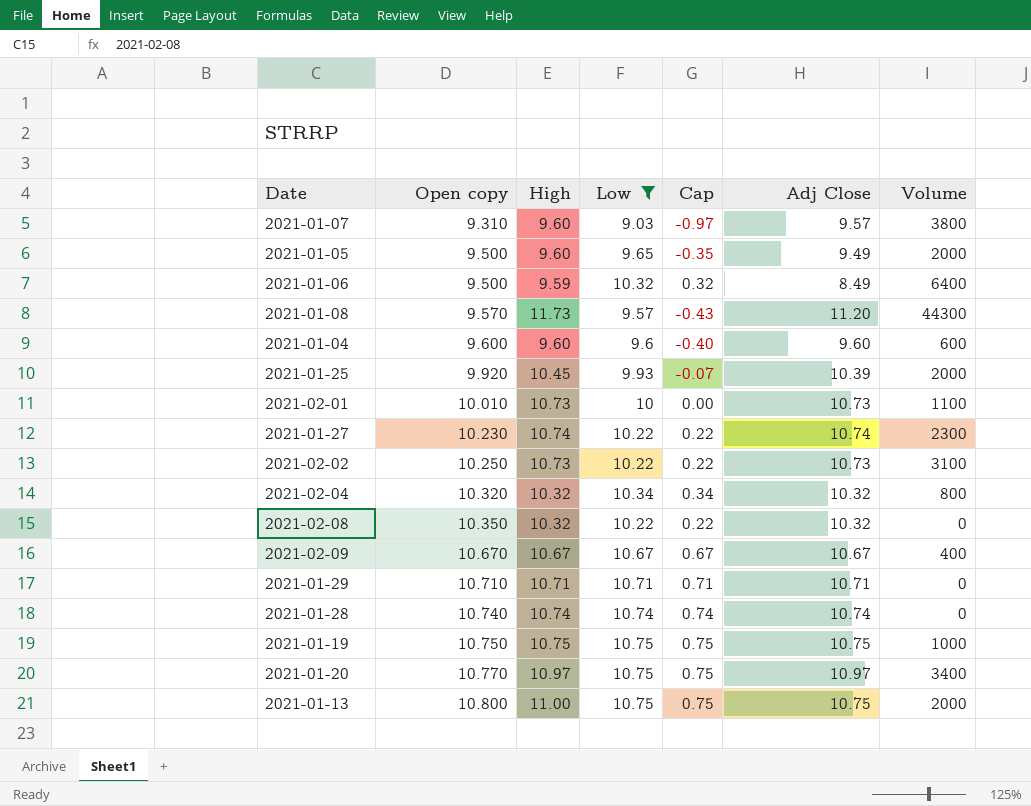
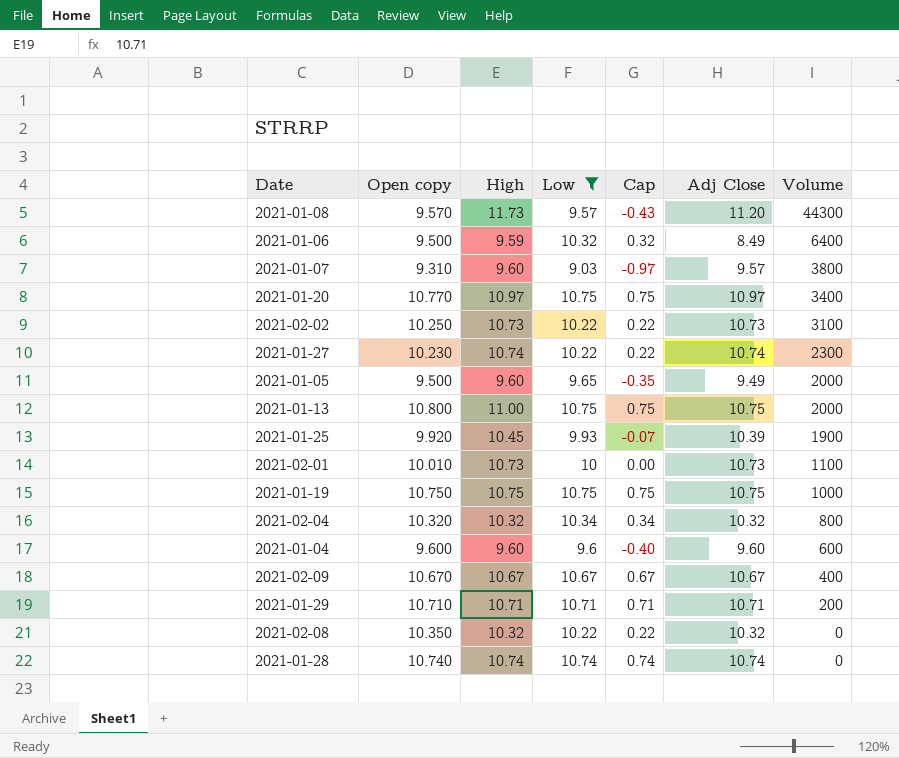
row order: Open copy ascending -> Volume descending
2021-01-25 | Volume: 2000 -> 1900
2021-01-29 | Volume: 0 -> 200

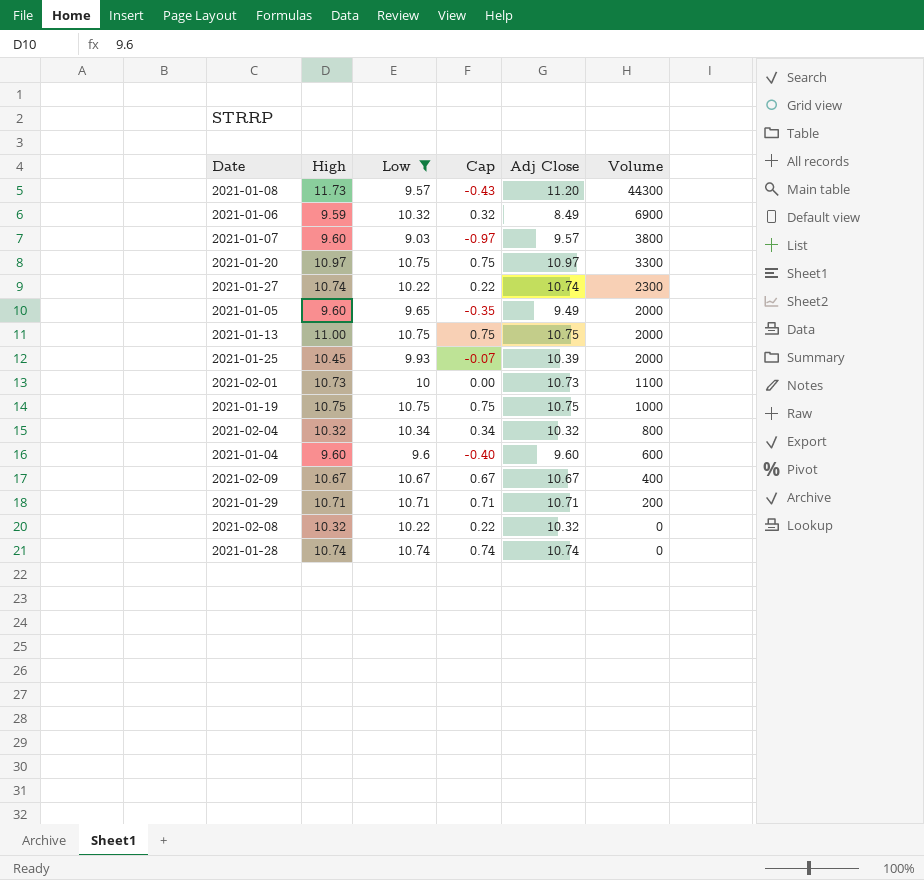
column Open copy | position: 2 -> none
row 2021-02-02: 10.250 | 10.73 | 10.22 | 0.22 | 10.73 | 3100 -> none
2021-01-06 | Volume: 6400 -> 6900
2021-01-20 | Volume: 3400 -> 3300
2021-01-25 | Volume: 1900 -> 2000

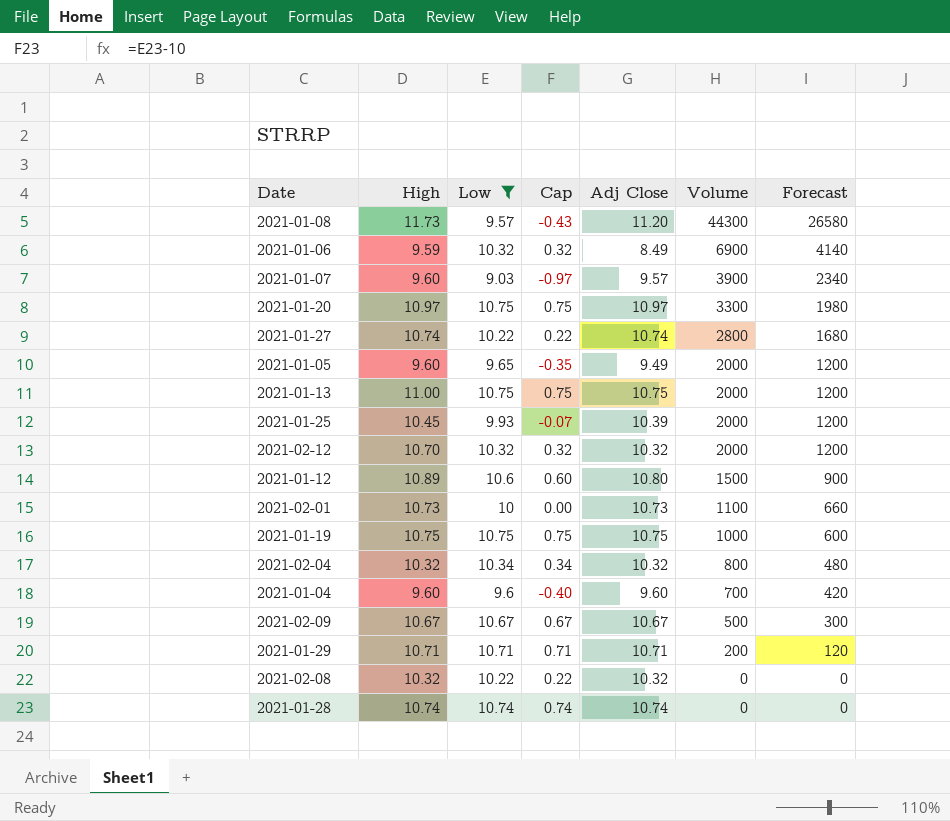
column Forecast | formula: none -> [Volume] * 0.6
2021-01-07 | Volume: 3800 -> 3900
2021-01-27 | Volume: 2300 -> 2800
row 2021-02-12: none -> 10.70 | 10.32 | 0.32 | 10.32 | 2000 | 1200
row 2021-01-12: none -> 10.89 | 10.6 | 0.60 | 10.80 | 1500 | 900
2021-01-04 | Volume: 600 -> 700
2021-02-09 | Volume: 400 -> 500

